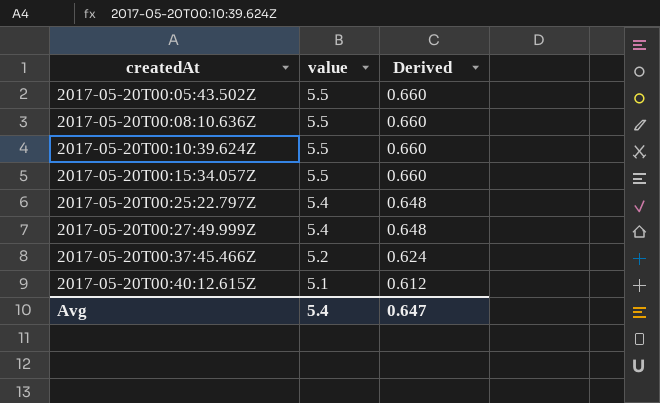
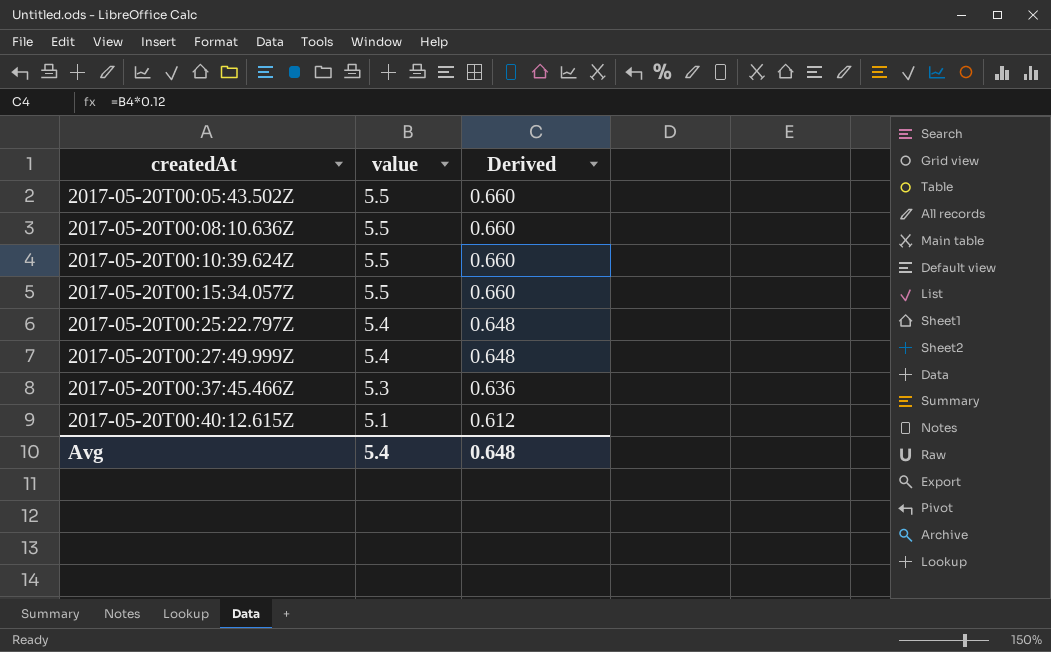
2017-05-20T00:37:45.466Z | value: 5.2 -> 5.3
2017-05-20T00:37:45.466Z | Derived: 0.624 -> 0.636
Avg | Derived: 0.647 -> 0.648

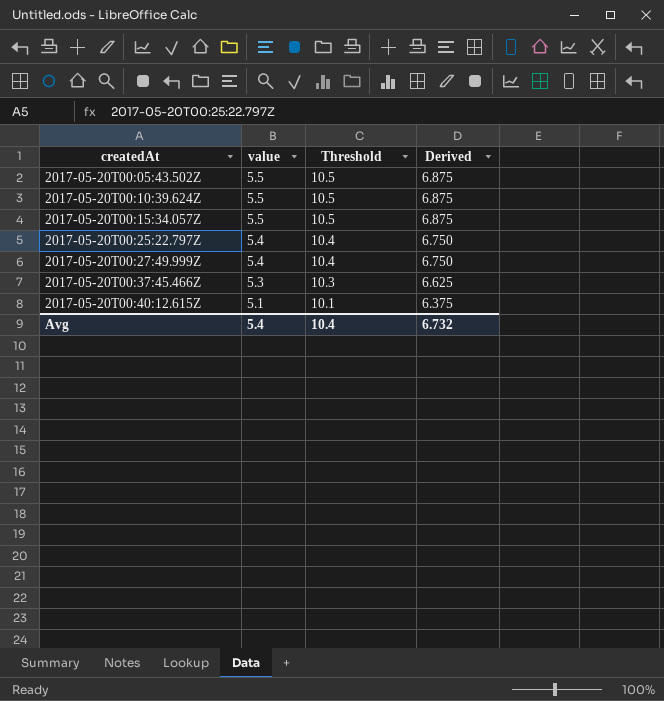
column Threshold | formula: none -> [value] + 5
column Derived | formula: [value] * 0.12 -> [value] * 1.25
row 2017-05-20T00:08:10.636Z: 5.5 | 0.660 -> none
Avg | Derived: 0.648 -> 6.732

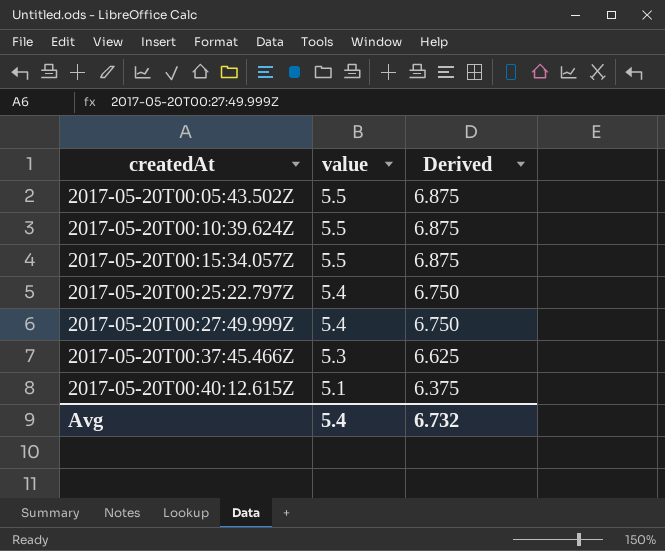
column Threshold | formula: [value] + 5 -> none

